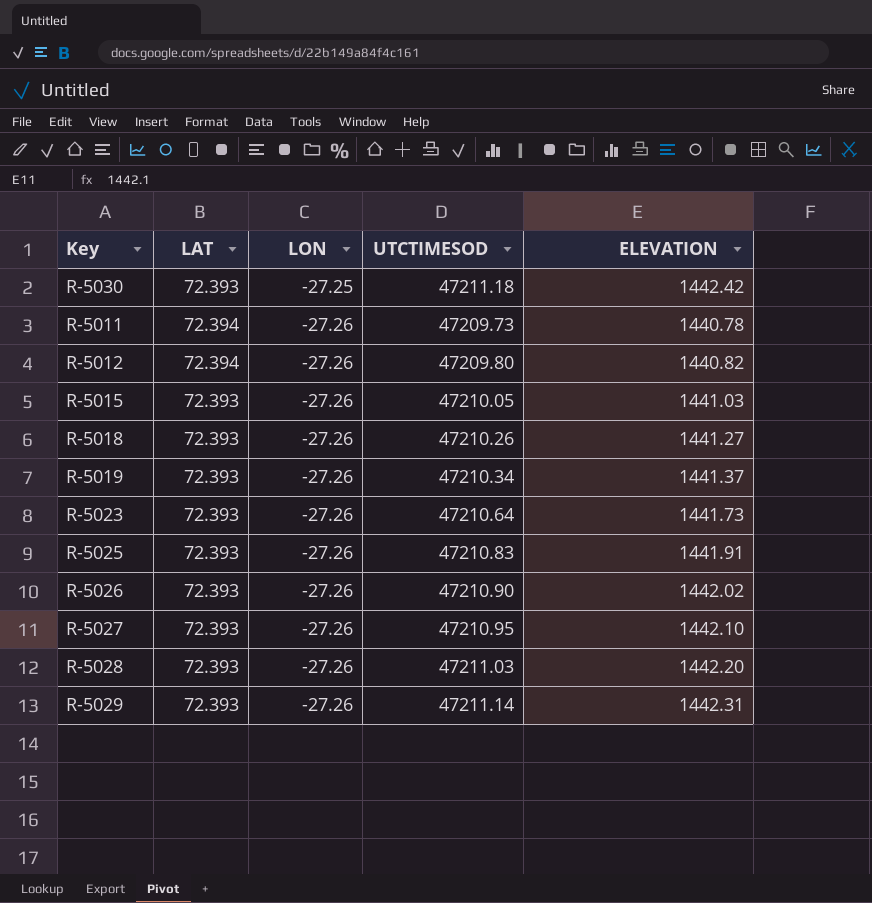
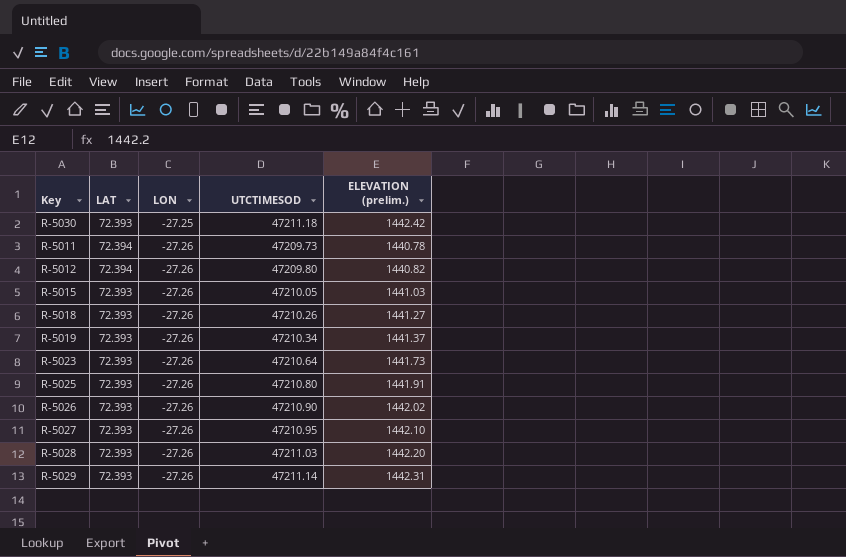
column name: ELEVATION -> ELEVATION (prelim.)
R-5025 | UTCTIMESOD: 47210.83 -> 47210.80

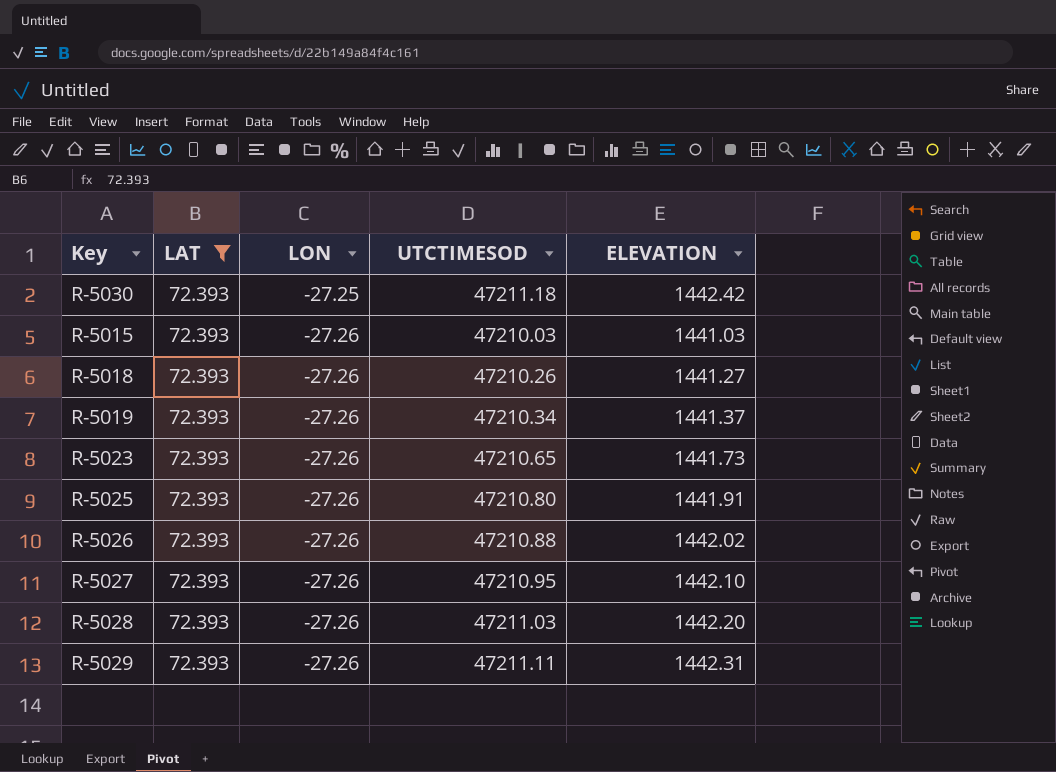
filter: none -> LAT = 72.393
column name: ELEVATION (prelim.) -> ELEVATION
R-5015 | UTCTIMESOD: 47210.05 -> 47210.03
R-5023 | UTCTIMESOD: 47210.64 -> 47210.65
R-5026 | UTCTIMESOD: 47210.90 -> 47210.88
R-5029 | UTCTIMESOD: 47211.14 -> 47211.11

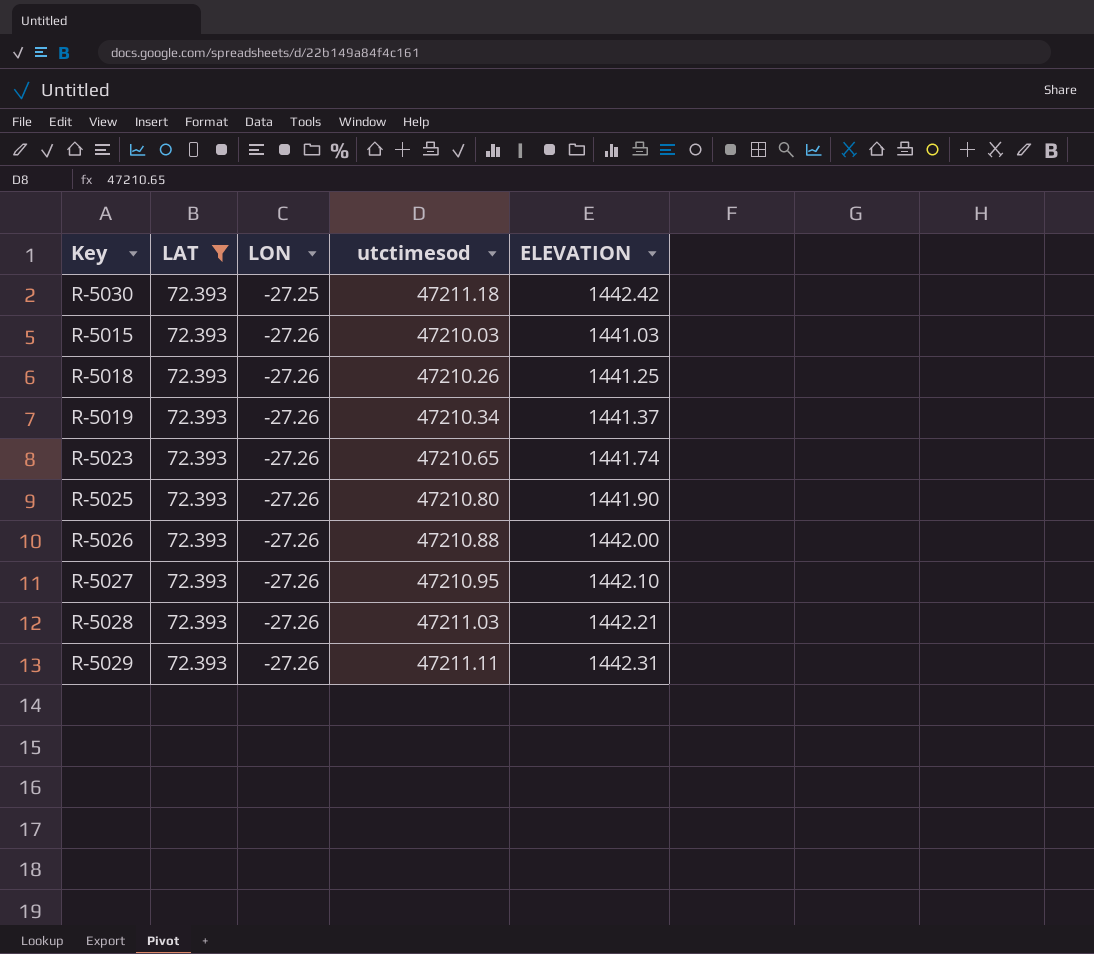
column name: UTCTIMESOD -> utctimesod
R-5018 | ELEVATION: 1441.27 -> 1441.25
R-5023 | ELEVATION: 1441.73 -> 1441.74
R-5025 | ELEVATION: 1441.91 -> 1441.90
R-5026 | ELEVATION: 1442.02 -> 1442.00
R-5028 | ELEVATION: 1442.20 -> 1442.21

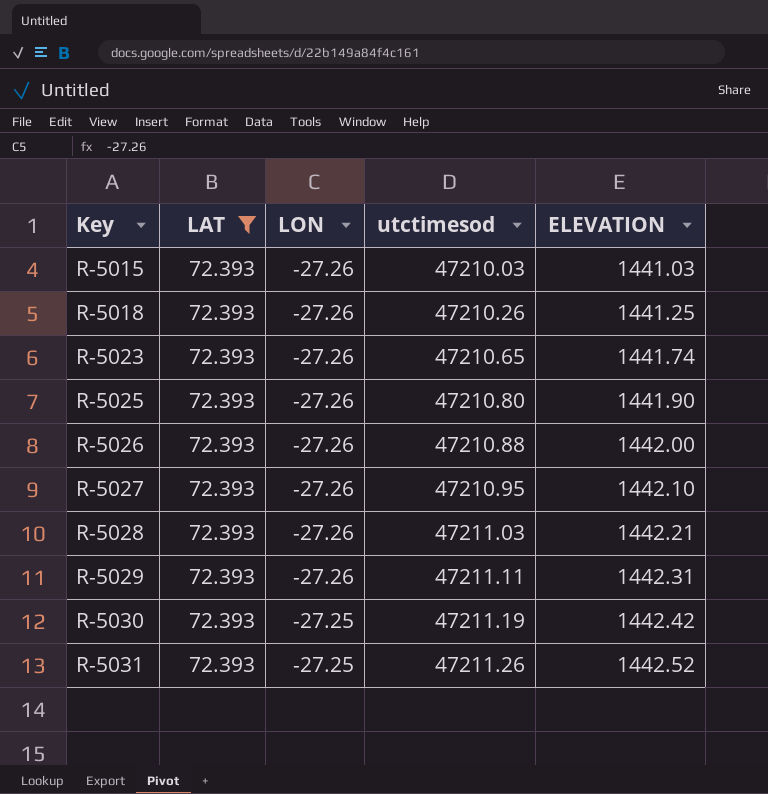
row order: LON descending -> Key ascending
row R-5019: 72.393 | -27.26 | 47210.34 | 1441.37 -> none
R-5030 | utctimesod: 47211.18 -> 47211.19
row R-5031: none -> 72.393 | -27.25 | 47211.26 | 1442.52

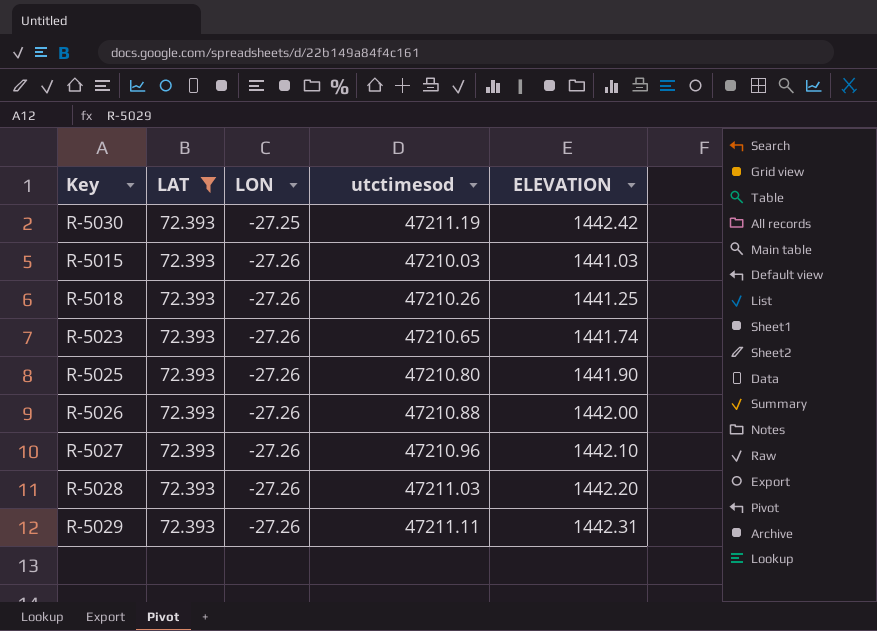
row order: Key ascending -> LON descending
row R-5031: 72.393 | -27.25 | 47211.26 | 1442.52 -> none
R-5027 | utctimesod: 47210.95 -> 47210.96
R-5028 | ELEVATION: 1442.21 -> 1442.20

